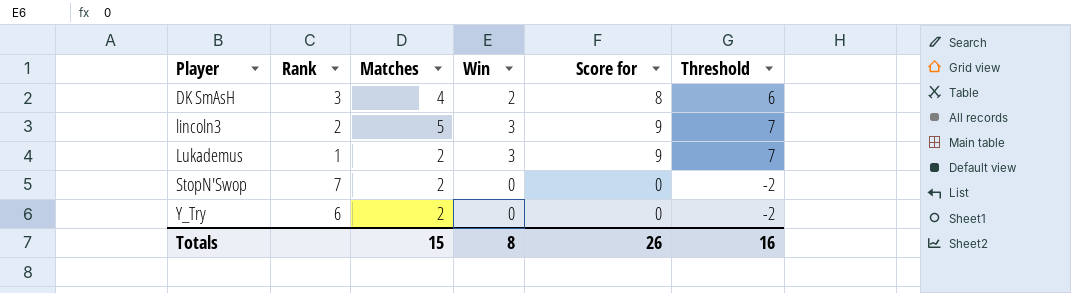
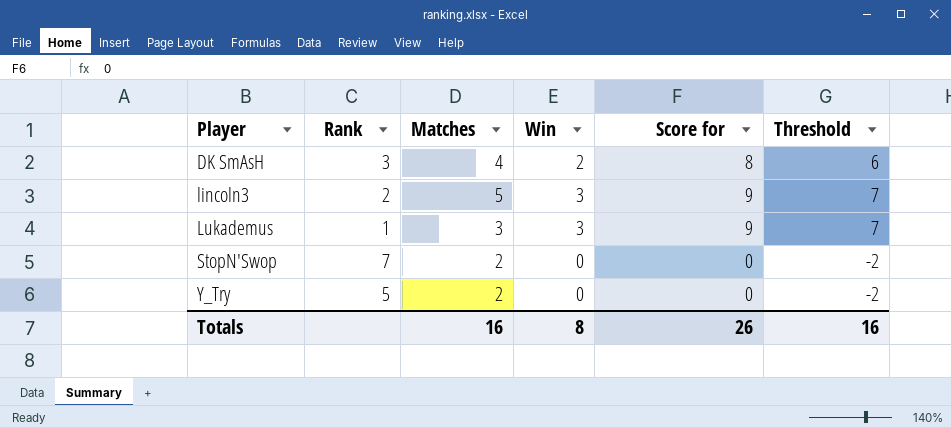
Lukademus | Matches: 2 -> 3
Y_Try | Rank: 6 -> 5
Totals | Matches: 15 -> 16

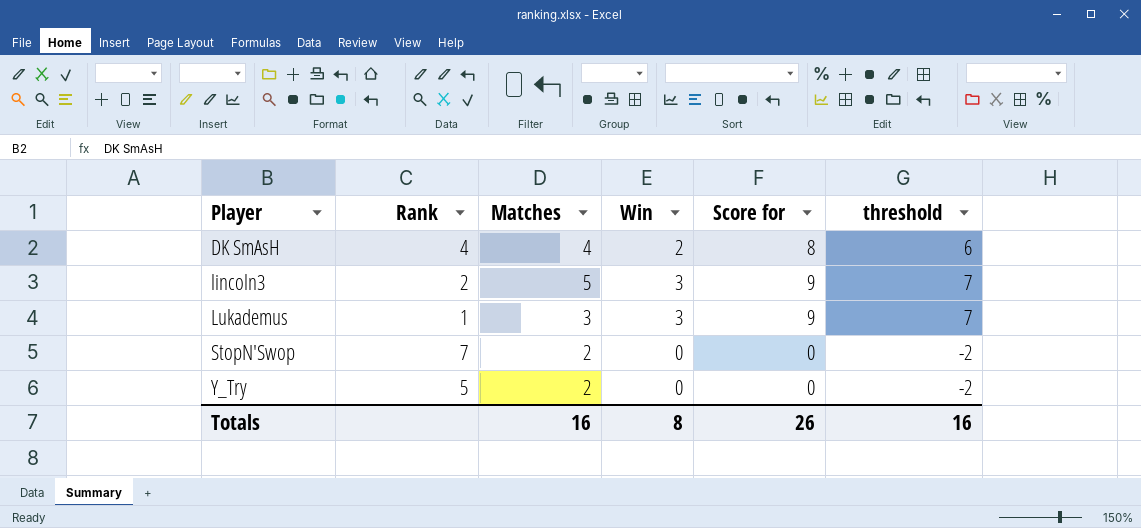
column name: Threshold -> threshold
DK SmAsH | Rank: 3 -> 4

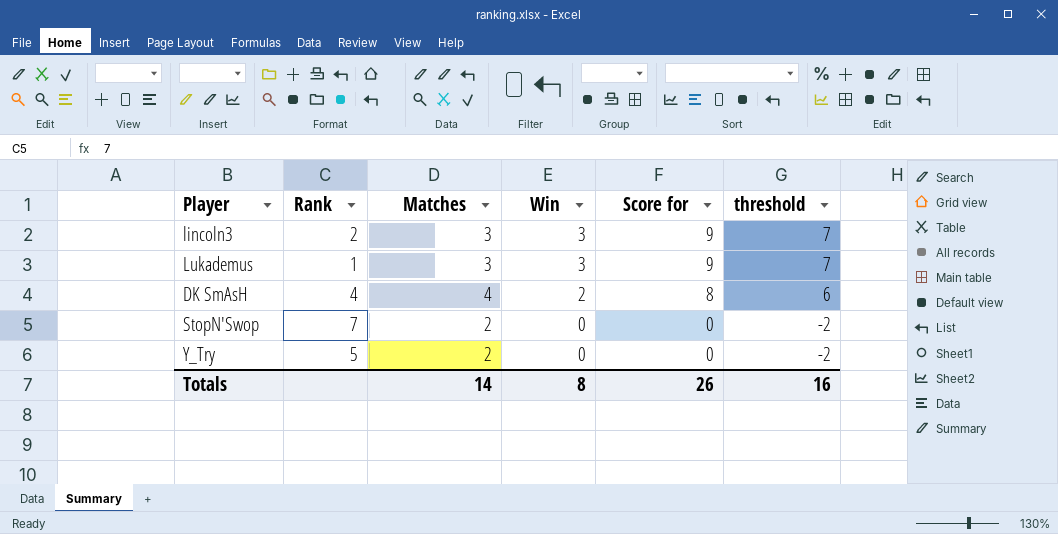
row order: Player ascending -> Win descending
lincoln3 | Matches: 5 -> 3
Totals | Matches: 16 -> 14

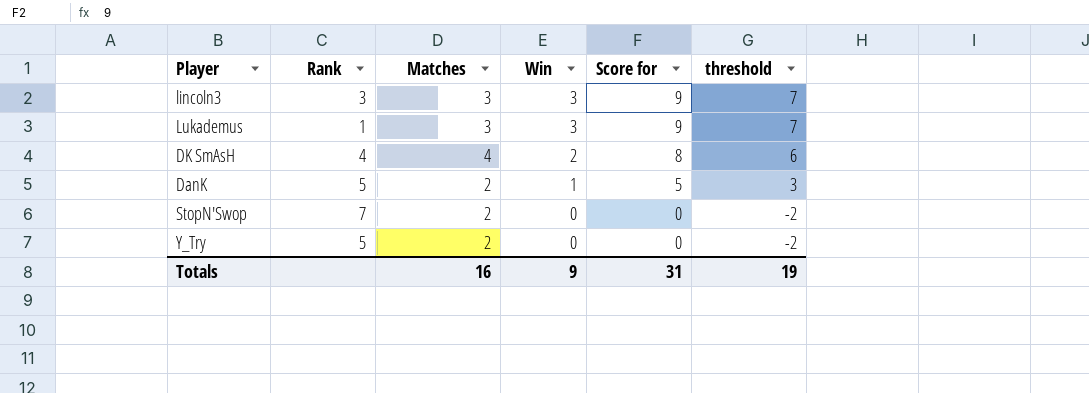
lincoln3 | Rank: 2 -> 3
row DanK: none -> 5 | 2 | 1 | 5 | 3
Totals | Matches: 14 -> 16
Totals | Win: 8 -> 9
Totals | Score for: 26 -> 31
Totals | threshold: 16 -> 19

